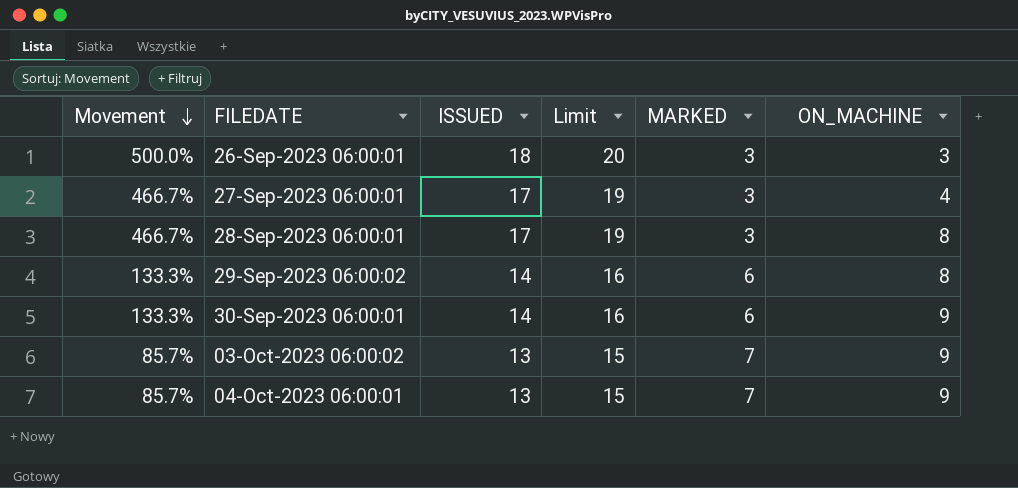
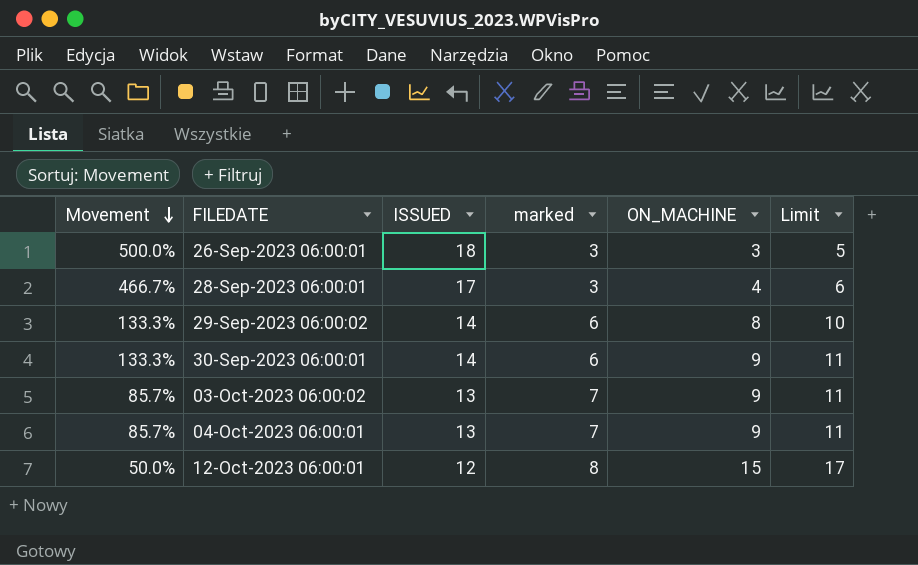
column name: MARKED -> marked
column Limit | formula: [ISSUED] + 2 -> [ON_MACHINE] + 2
column Limit | position: 4 -> 6
row 27-Sep-2023 06:00:01: 466.7% | 17 | 19 | 3 | 4 -> none
28-Sep-2023 06:00:01 | ON_MACHINE: 8 -> 4
row 12-Oct-2023 06:00:01: none -> 50.0% | 12 | 8 | 15 | 17

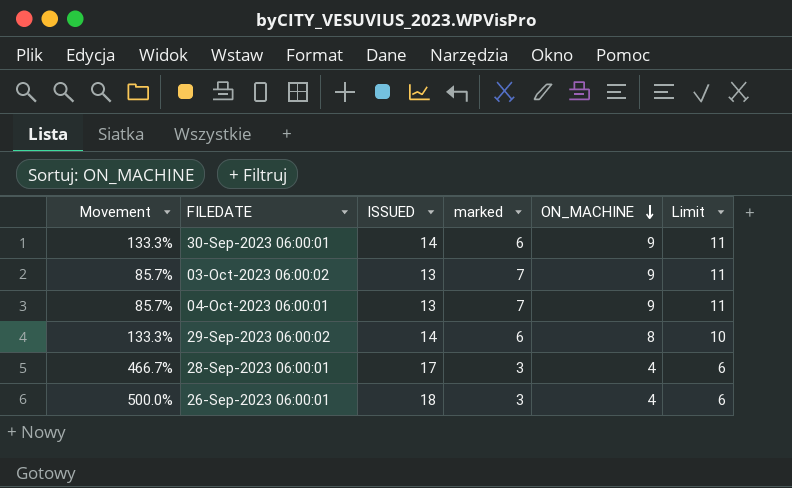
row order: Movement descending -> ON_MACHINE descending
row 12-Oct-2023 06:00:01: 50.0% | 12 | 8 | 15 | 17 -> none
26-Sep-2023 06:00:01 | ON_MACHINE: 3 -> 4
26-Sep-2023 06:00:01 | Limit: 5 -> 6

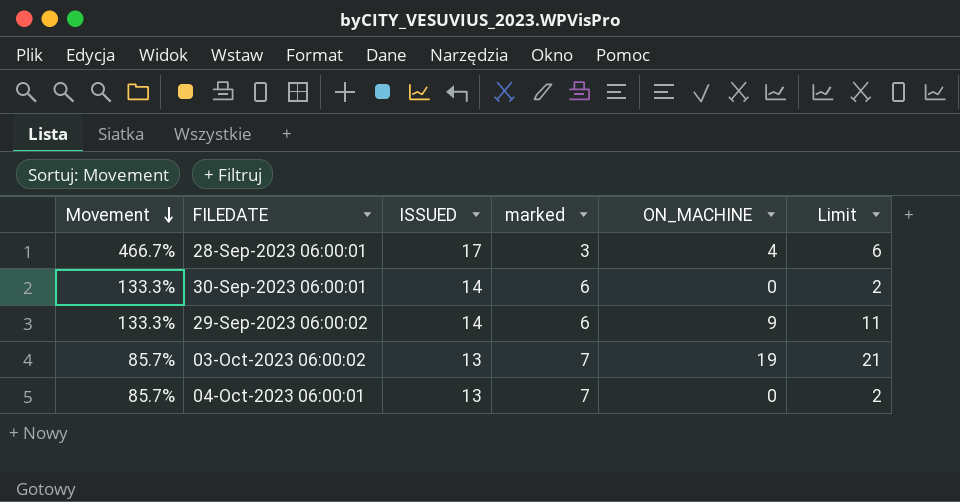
row order: ON_MACHINE descending -> Movement descending
row 26-Sep-2023 06:00:01: 500.0% | 18 | 3 | 4 | 6 -> none
30-Sep-2023 06:00:01 | ON_MACHINE: 9 -> 0
30-Sep-2023 06:00:01 | Limit: 11 -> 2
29-Sep-2023 06:00:02 | ON_MACHINE: 8 -> 9
29-Sep-2023 06:00:02 | Limit: 10 -> 11
03-Oct-2023 06:00:02 | ON_MACHINE: 9 -> 19
03-Oct-2023 06:00:02 | Limit: 11 -> 21
04-Oct-2023 06:00:01 | ON_MACHINE: 9 -> 0
04-Oct-2023 06:00:01 | Limit: 11 -> 2

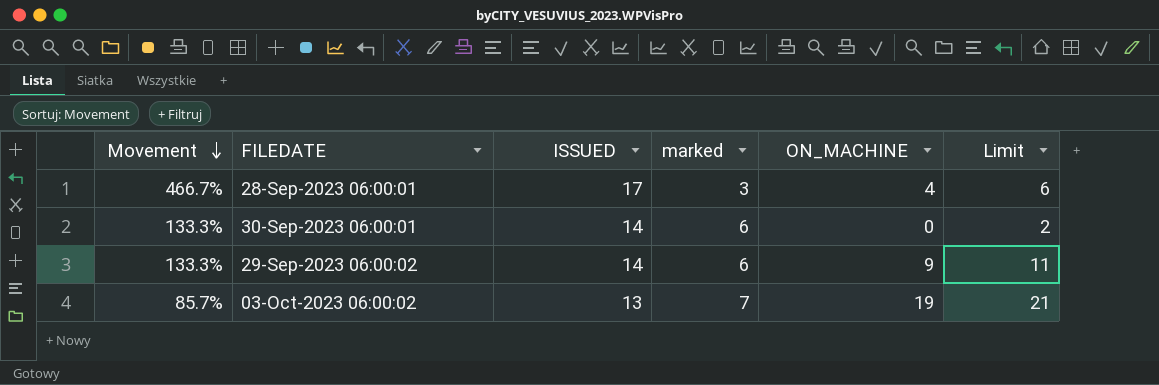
row 04-Oct-2023 06:00:01: 85.7% | 13 | 7 | 0 | 2 -> none

